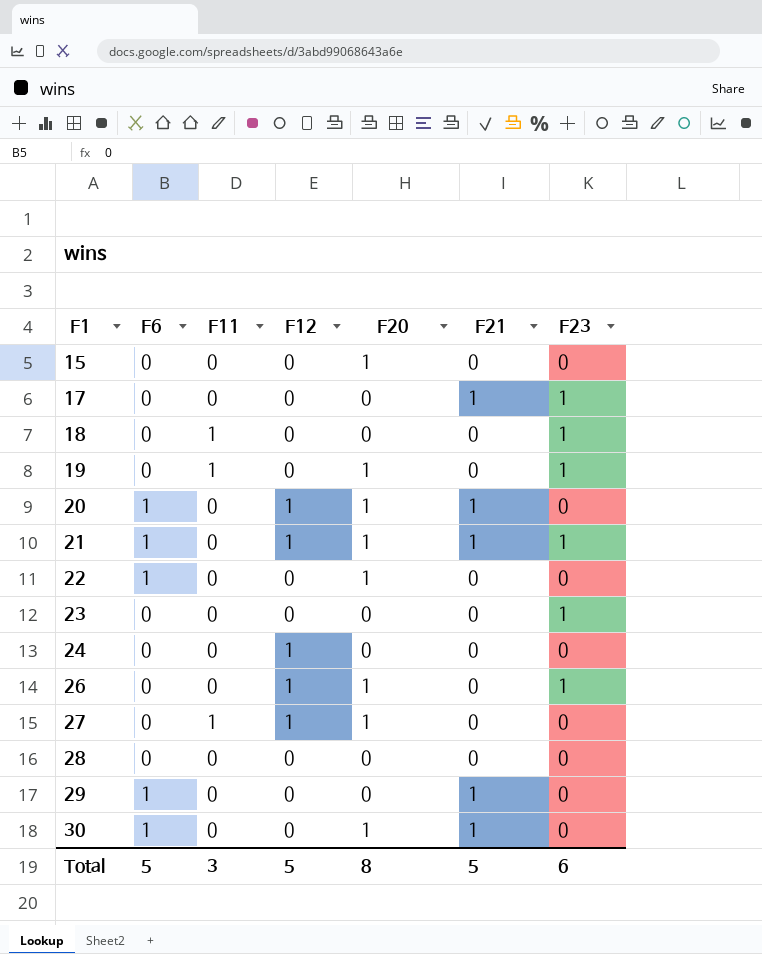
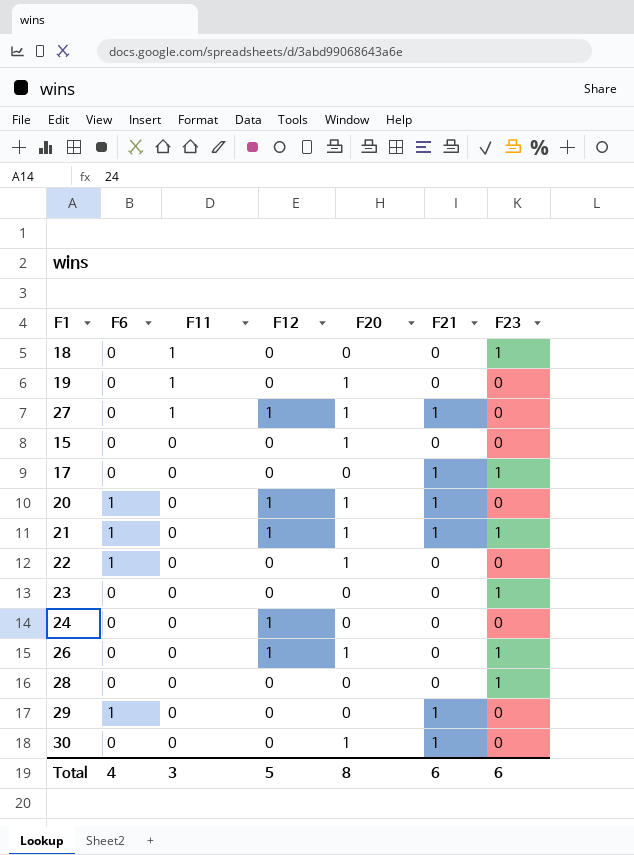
row order: F1 ascending -> F11 descending
19 | F23: 1 -> 0
27 | F21: 0 -> 1
28 | F23: 0 -> 1
30 | F6: 1 -> 0
Total | F6: 5 -> 4
Total | F21: 5 -> 6

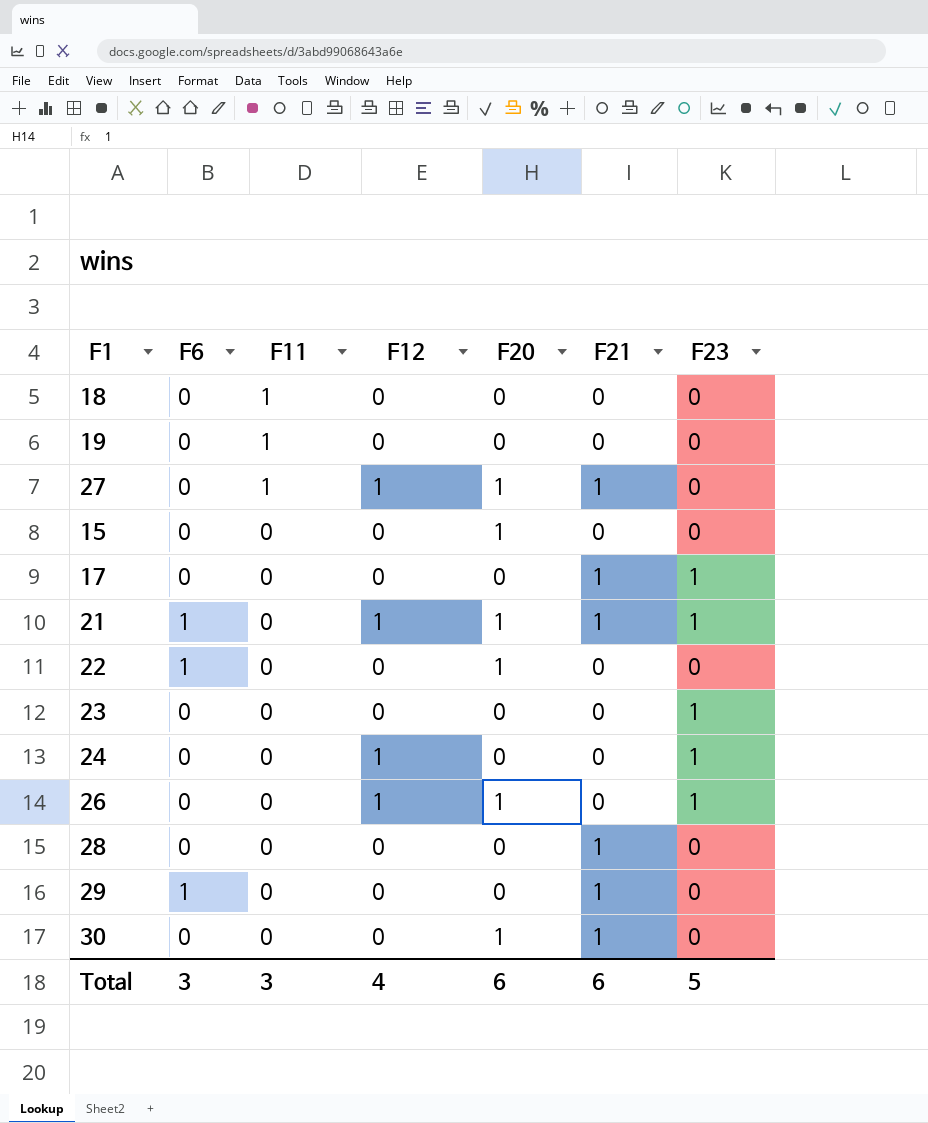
row 20: 1 | 0 | 1 | 1 | 1 | 0 -> none
18 | F23: 1 -> 0
19 | F20: 1 -> 0
24 | F23: 0 -> 1
28 | F21: 0 -> 1
28 | F23: 1 -> 0
Total | F6: 4 -> 3
Total | F12: 5 -> 4
Total | F20: 8 -> 6
Total | F23: 6 -> 5

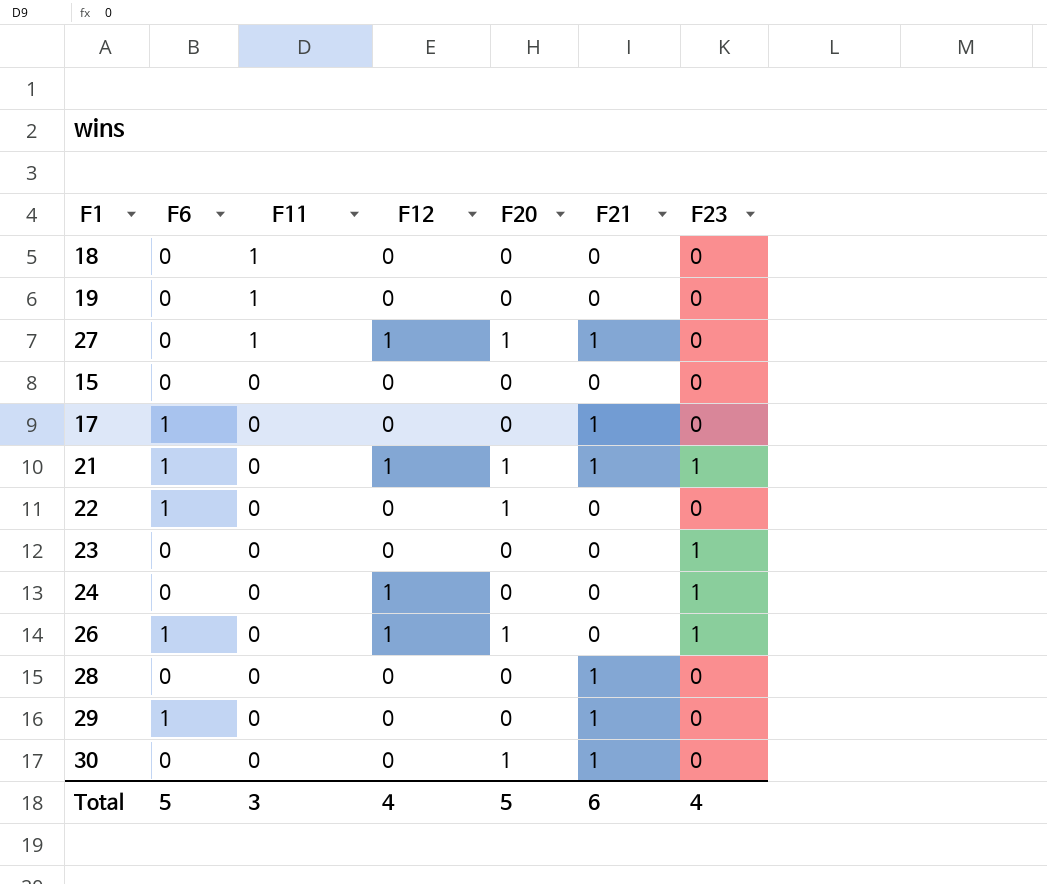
15 | F20: 1 -> 0
17 | F6: 0 -> 1
17 | F23: 1 -> 0
26 | F6: 0 -> 1
Total | F6: 3 -> 5
Total | F20: 6 -> 5
Total | F23: 5 -> 4

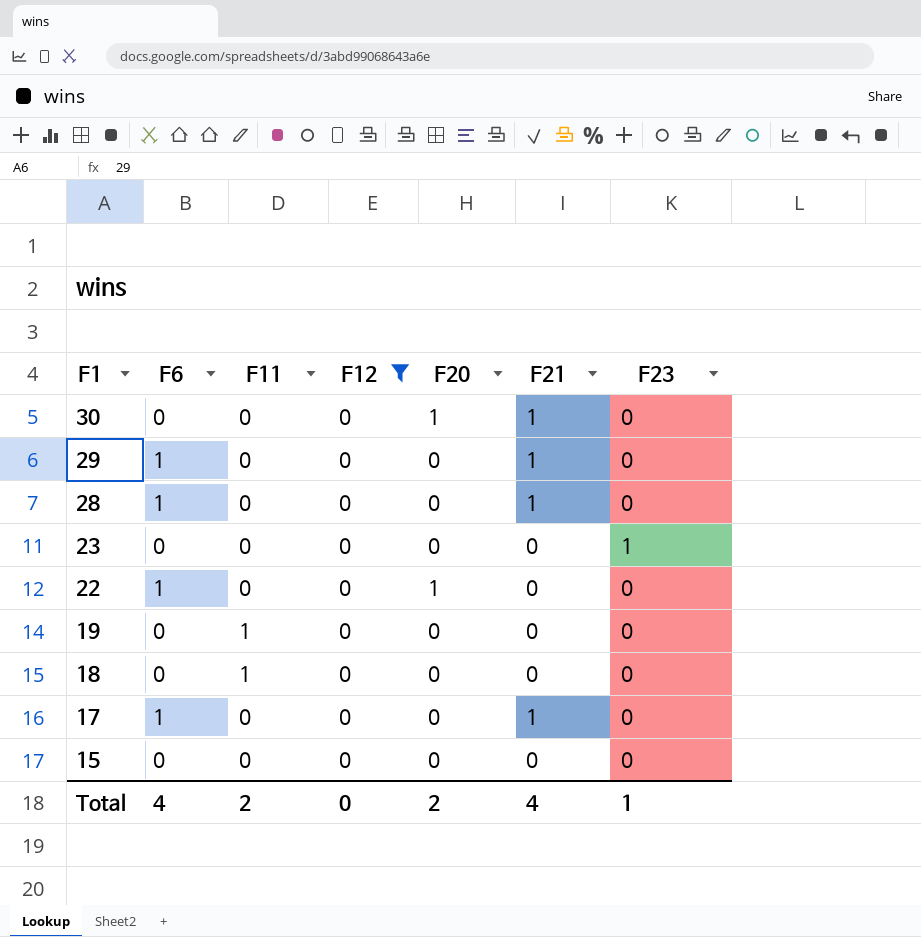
filter: none -> F12 = 0
row order: F11 descending -> F1 descending
28 | F6: 0 -> 1
Total | F6: 5 -> 4
Total | F11: 3 -> 2
Total | F12: 4 -> 0
Total | F20: 5 -> 2
Total | F21: 6 -> 4
Total | F23: 4 -> 1

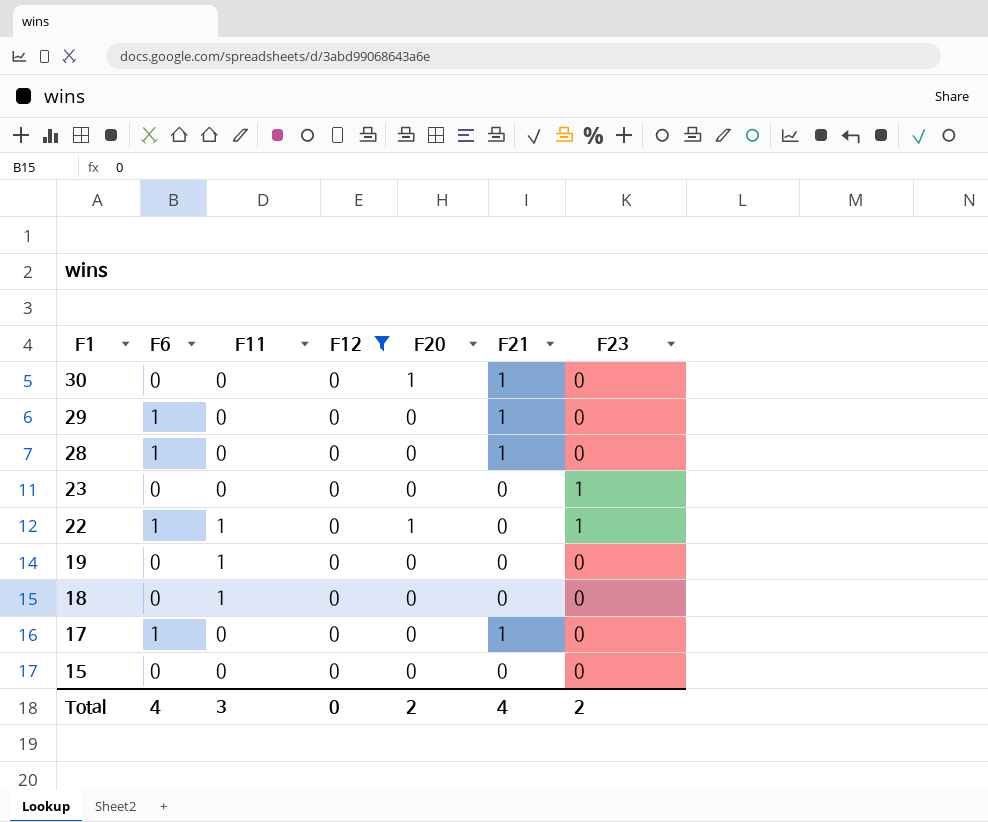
22 | F11: 0 -> 1
22 | F23: 0 -> 1
Total | F11: 2 -> 3
Total | F23: 1 -> 2

